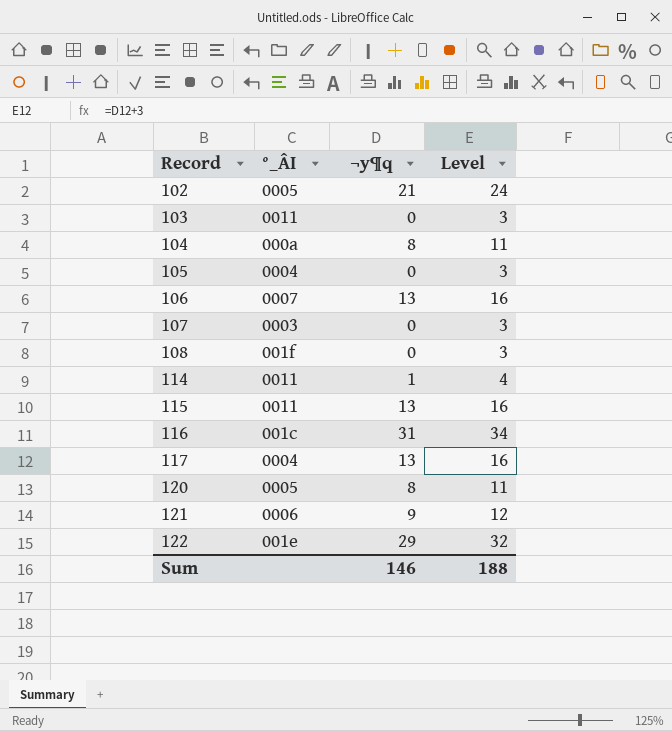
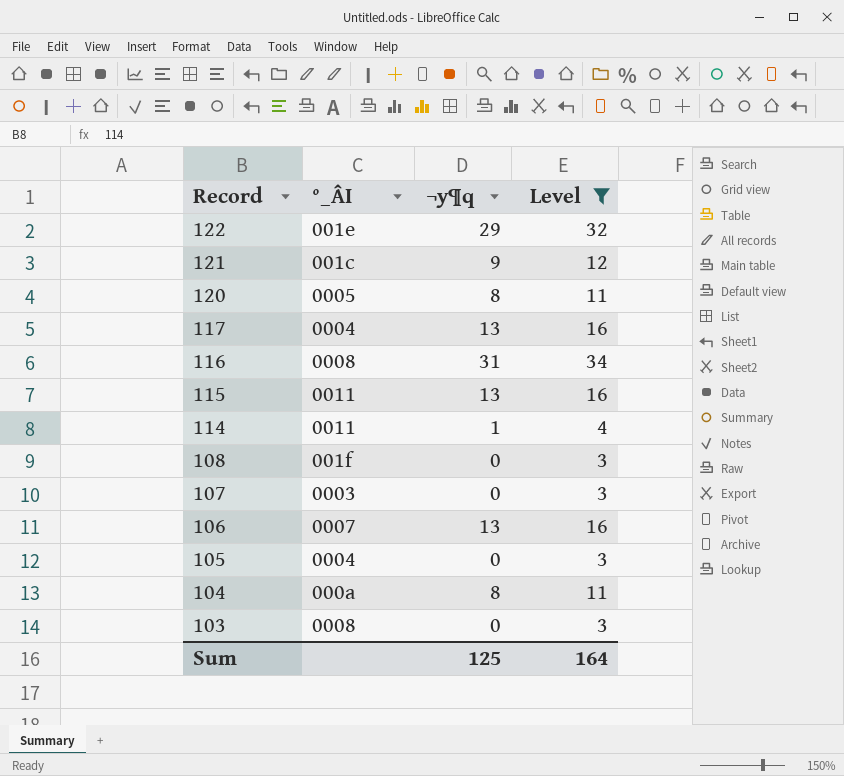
filter: none -> Level != 24
row order: Record ascending -> Record descending
121 | °_ÂI: 0006 -> 001c
116 | °_ÂI: 001c -> 0008
103 | °_ÂI: 0011 -> 0008
Sum | ¬y¶q: 146 -> 125
Sum | Level: 188 -> 164

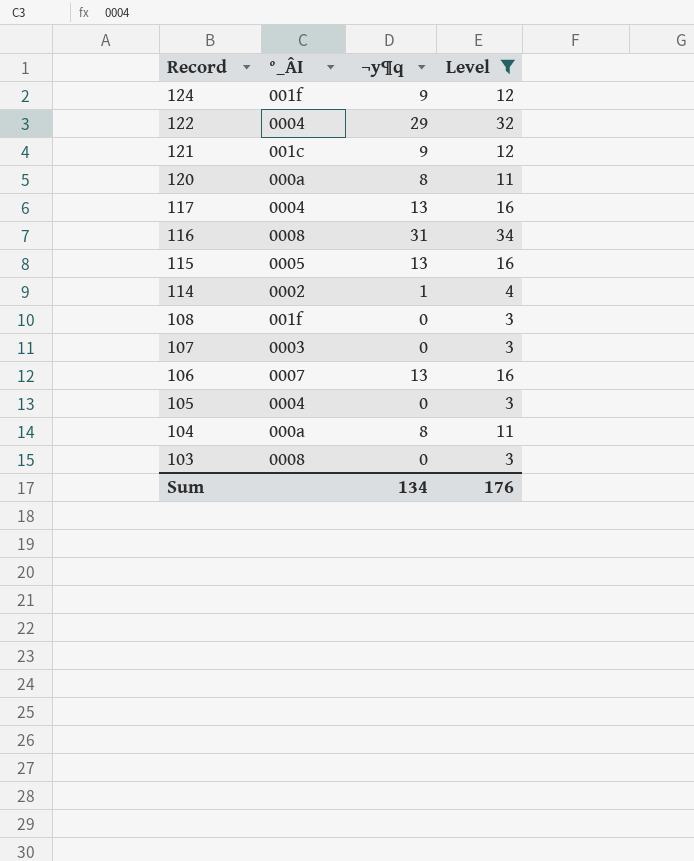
row 124: none -> 001f | 9 | 12
122 | °_ÂI: 001e -> 0004
120 | °_ÂI: 0005 -> 000a
115 | °_ÂI: 0011 -> 0005
114 | °_ÂI: 0011 -> 0002
Sum | ¬y¶q: 125 -> 134
Sum | Level: 164 -> 176

